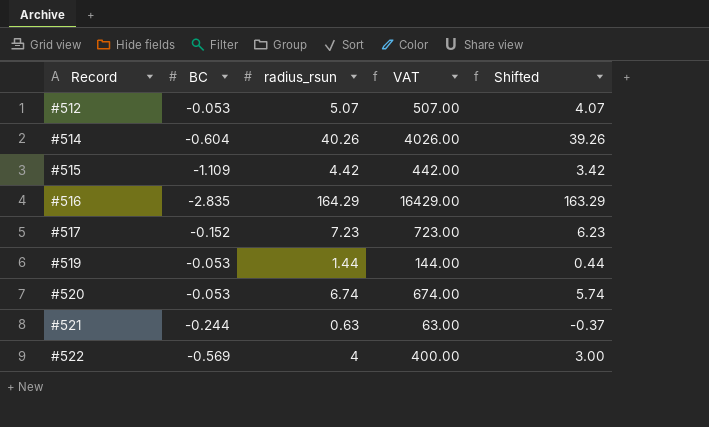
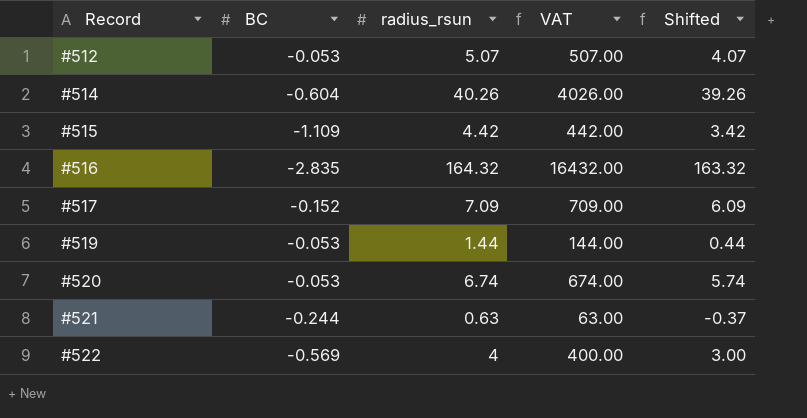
#516 | radius_rsun: 164.29 -> 164.32
#516 | VAT: 16429.00 -> 16432.00
#516 | Shifted: 163.29 -> 163.32
#517 | radius_rsun: 7.23 -> 7.09
#517 | VAT: 723.00 -> 709.00
#517 | Shifted: 6.23 -> 6.09

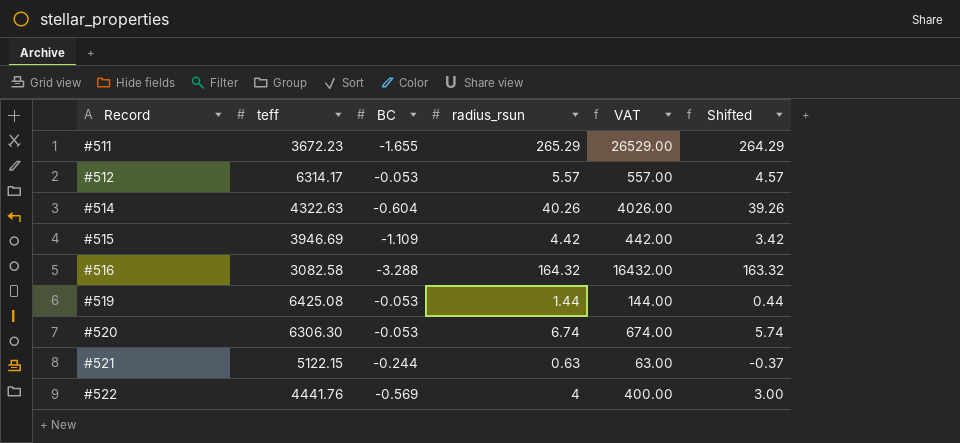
column teff | position: none -> 2
row #517: -0.152 | 7.09 | 709.00 | 6.09 -> none
row #511: none -> 3672.23 | -1.655 | 265.29 | 26529.00 | 264.29
#512 | radius_rsun: 5.07 -> 5.57
#512 | VAT: 507.00 -> 557.00
#512 | Shifted: 4.07 -> 4.57
#516 | BC: -2.835 -> -3.288

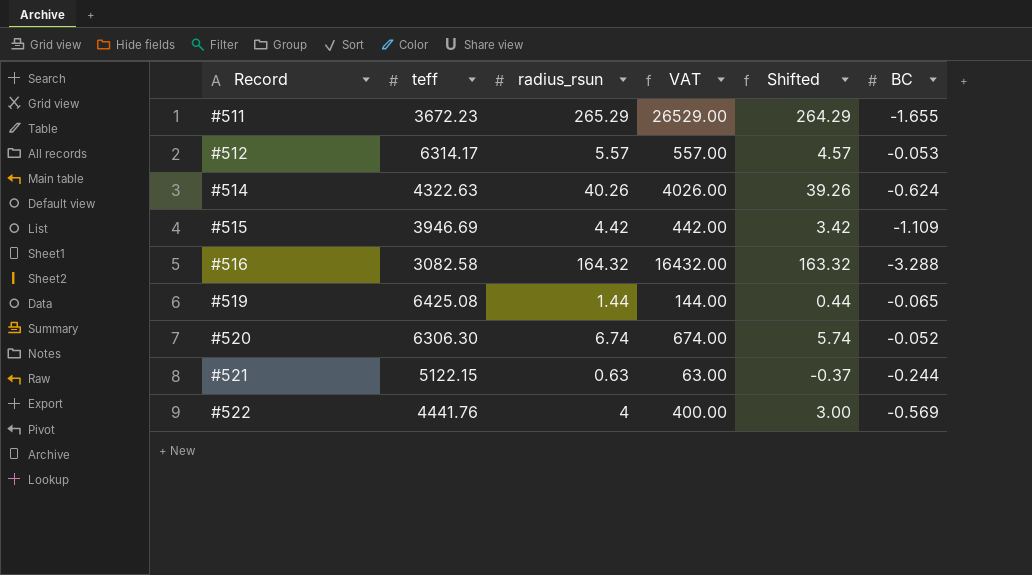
column BC | position: 3 -> 6
#514 | BC: -0.604 -> -0.624
#519 | BC: -0.053 -> -0.065
#520 | BC: -0.053 -> -0.052

